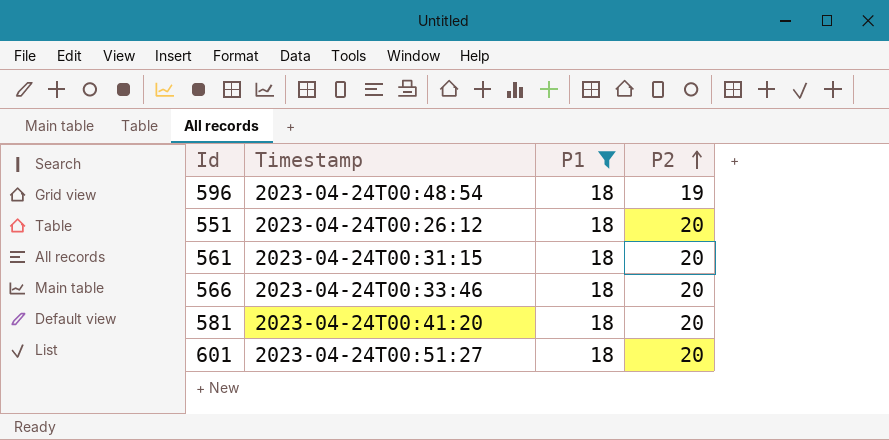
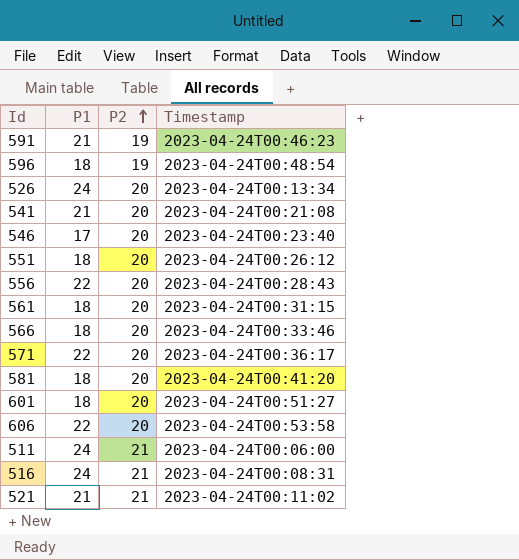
filter: P1 = 18 -> none
column Timestamp | position: 2 -> 4

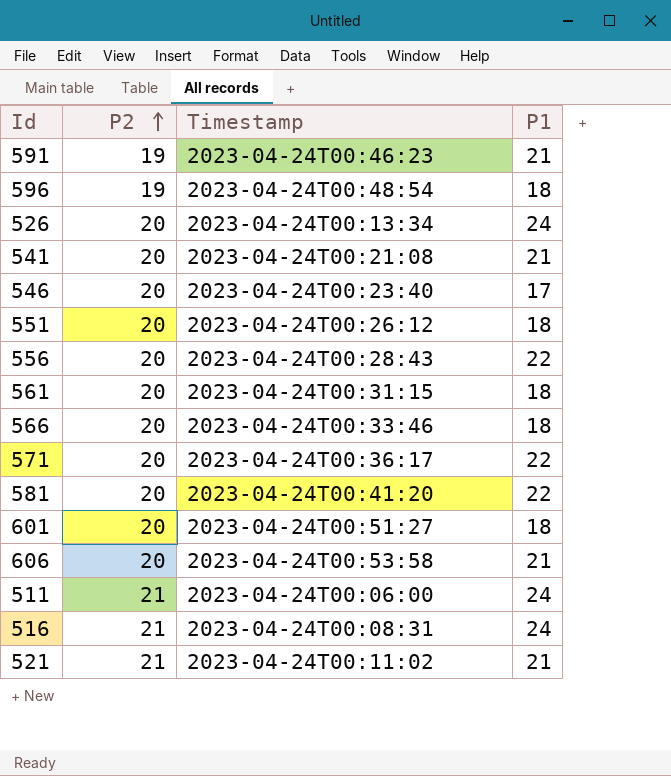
column P1 | position: 2 -> 4
581 | P1: 18 -> 22
606 | P1: 22 -> 21

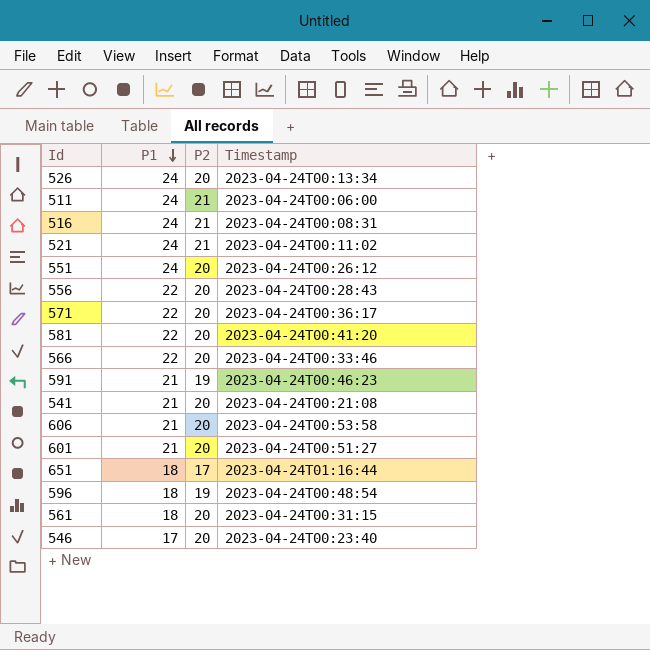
row order: P2 ascending -> P1 descending
column P1 | position: 4 -> 2
521 | P1: 21 -> 24
551 | P1: 18 -> 24
566 | P1: 18 -> 22
601 | P1: 18 -> 21
row 651: none -> 18 | 17 | 2023-04-24T01:16:44

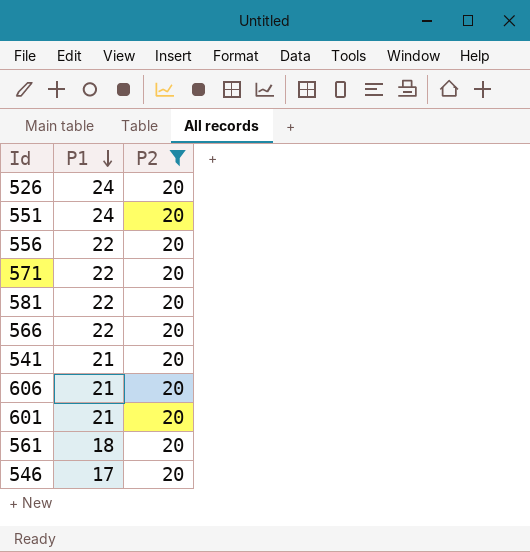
filter: none -> P2 = 20
column Timestamp | position: 4 -> none

